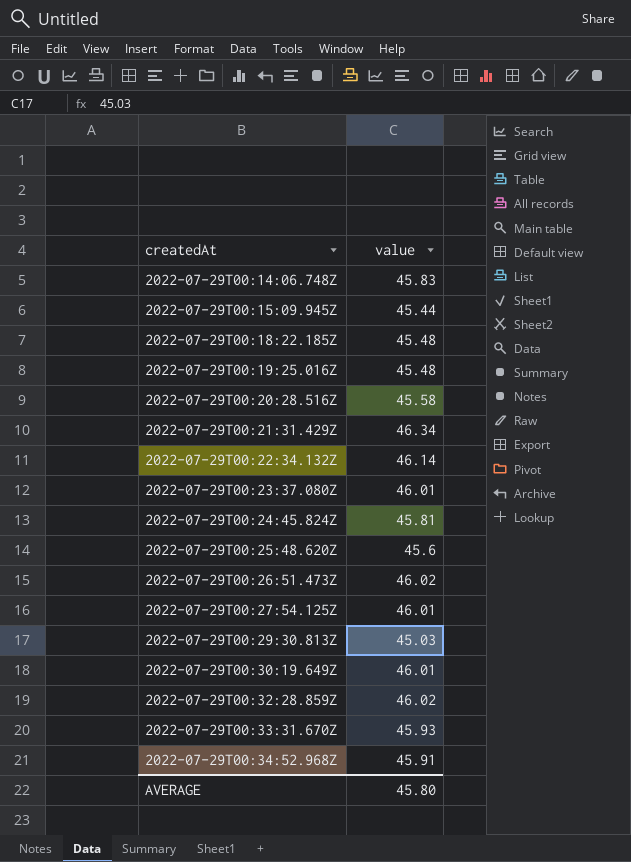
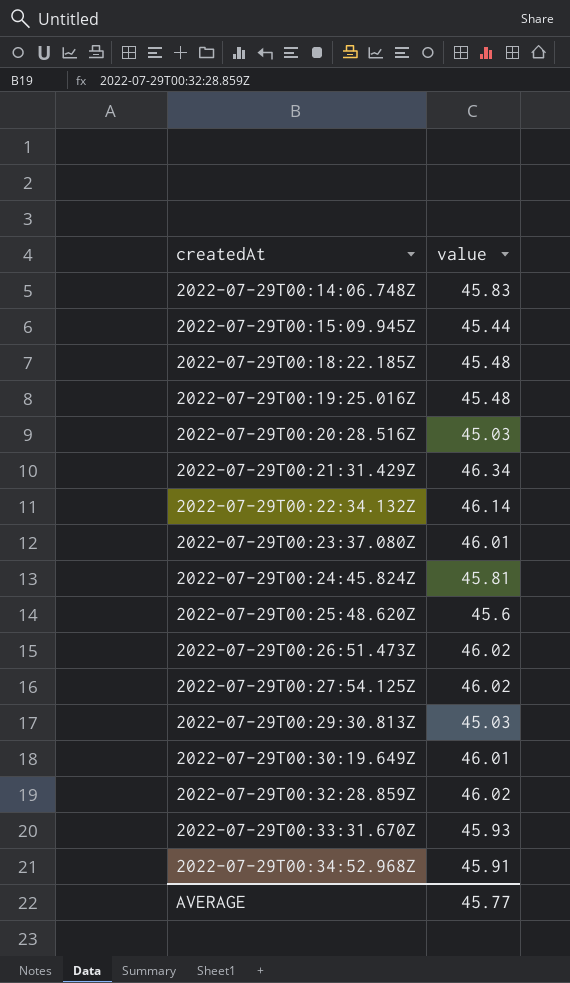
2022-07-29T00:20:28.516Z | value: 45.58 -> 45.03
2022-07-29T00:27:54.125Z | value: 46.01 -> 46.02
AVERAGE | value: 45.80 -> 45.77

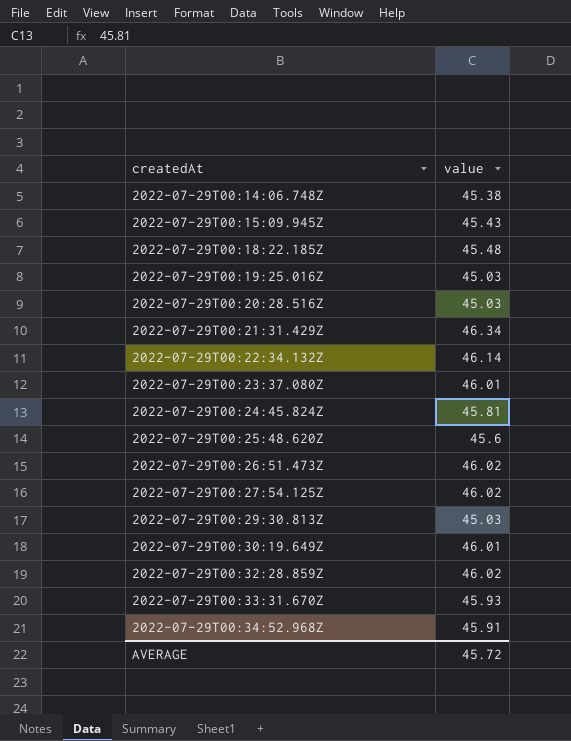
2022-07-29T00:14:06.748Z | value: 45.83 -> 45.38
2022-07-29T00:15:09.945Z | value: 45.44 -> 45.43
2022-07-29T00:19:25.016Z | value: 45.48 -> 45.03
AVERAGE | value: 45.77 -> 45.72

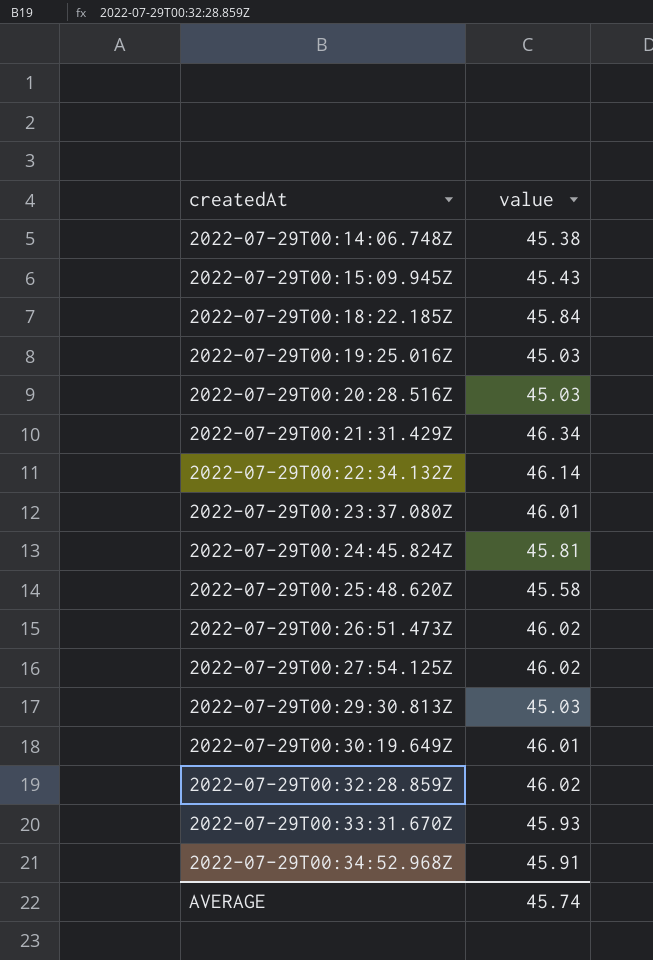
2022-07-29T00:18:22.185Z | value: 45.48 -> 45.84
2022-07-29T00:25:48.620Z | value: 45.6 -> 45.58
AVERAGE | value: 45.72 -> 45.74

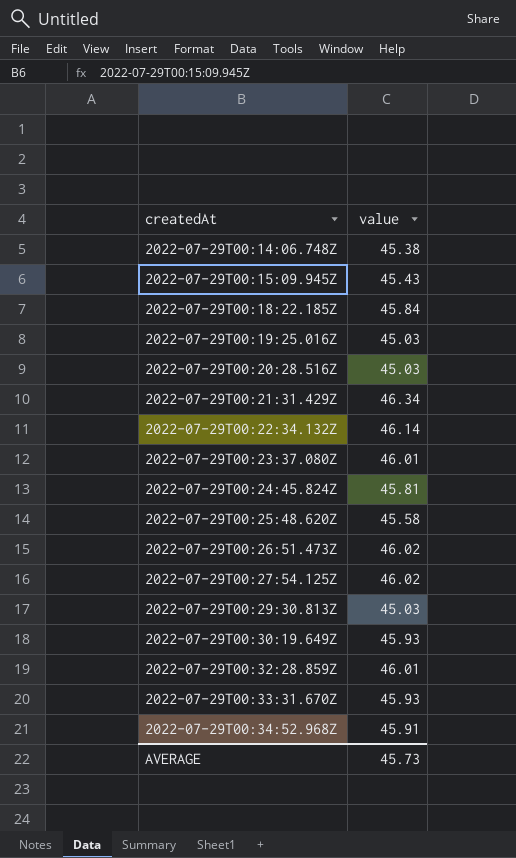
2022-07-29T00:30:19.649Z | value: 46.01 -> 45.93
2022-07-29T00:32:28.859Z | value: 46.02 -> 46.01
AVERAGE | value: 45.74 -> 45.73

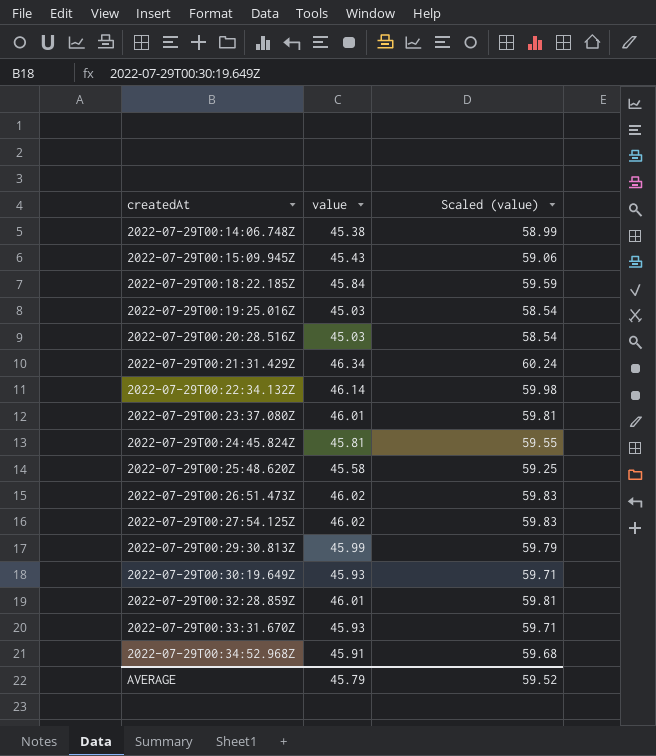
column Scaled (value) | formula: none -> [value] * 1.3
2022-07-29T00:29:30.813Z | value: 45.03 -> 45.99
AVERAGE | value: 45.73 -> 45.79

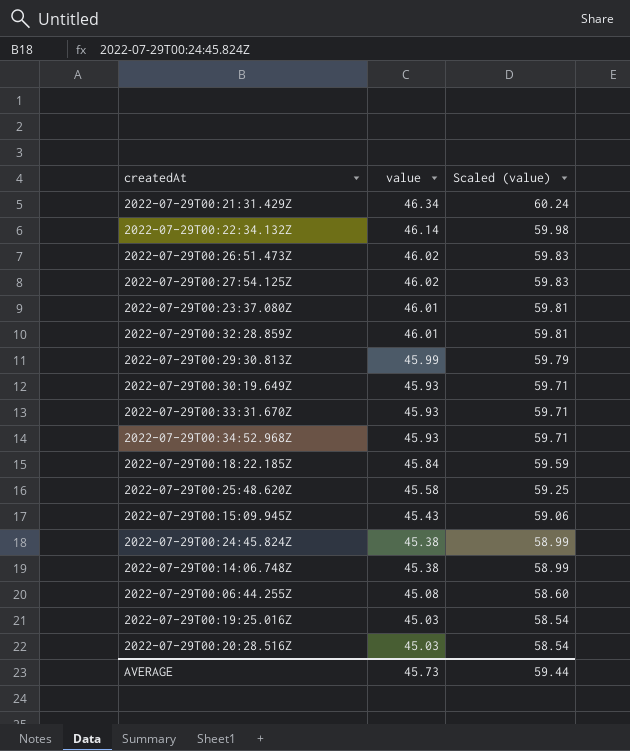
row order: createdAt ascending -> value descending
2022-07-29T00:34:52.968Z | value: 45.91 -> 45.93
2022-07-29T00:34:52.968Z | Scaled (value): 59.68 -> 59.71
2022-07-29T00:24:45.824Z | value: 45.81 -> 45.38
2022-07-29T00:24:45.824Z | Scaled (value): 59.55 -> 58.99
row 2022-07-29T00:06:44.255Z: none -> 45.08 | 58.60
AVERAGE | value: 45.79 -> 45.73
AVERAGE | Scaled (value): 59.52 -> 59.44

